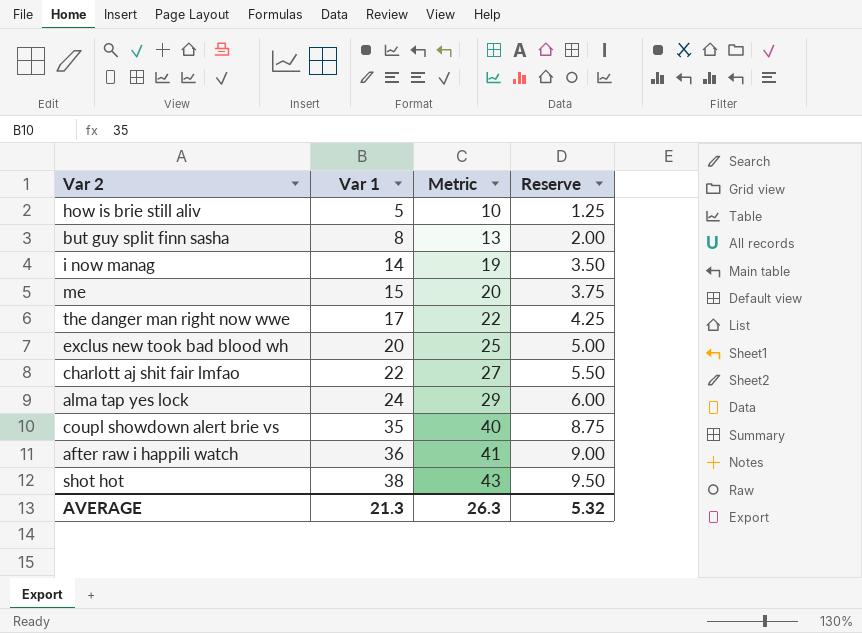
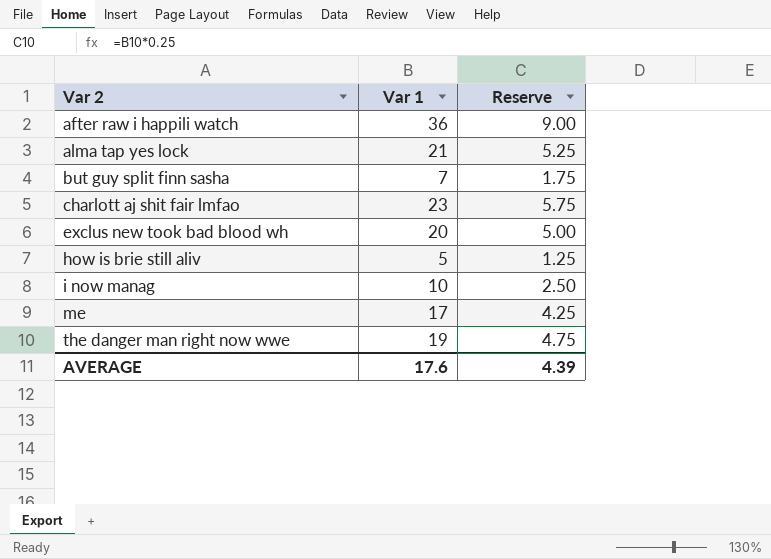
row order: Var 1 ascending -> Var 2 ascending
column Metric | formula: [Var 1] + 5 -> none
row coupl showdown alert brie vs: 35 | 40 | 8.75 -> none
row shot hot: 38 | 43 | 9.50 -> none
alma tap yes lock | Var 1: 24 -> 21
alma tap yes lock | Reserve: 6.00 -> 5.25
but guy split finn sasha | Var 1: 8 -> 7
but guy split finn sasha | Reserve: 2.00 -> 1.75
charlott aj shit fair lmfao | Var 1: 22 -> 23
charlott aj shit fair lmfao | Reserve: 5.50 -> 5.75
i now manag | Var 1: 14 -> 10
i now manag | Reserve: 3.50 -> 2.50
me | Var 1: 15 -> 17
me | Reserve: 3.75 -> 4.25
the danger man right now wwe | Var 1: 17 -> 19
the danger man right now wwe | Reserve: 4.25 -> 4.75
AVERAGE | Var 1: 21.3 -> 17.6
AVERAGE | Reserve: 5.32 -> 4.39

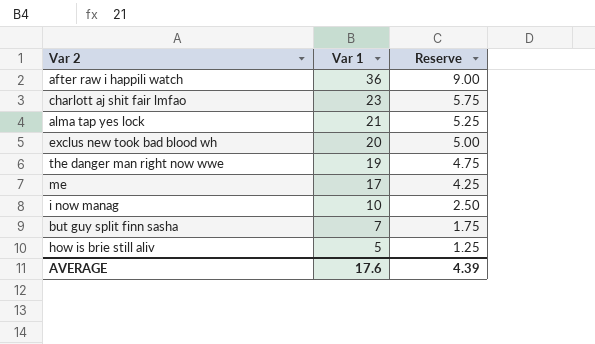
row order: Var 2 ascending -> Var 1 descending

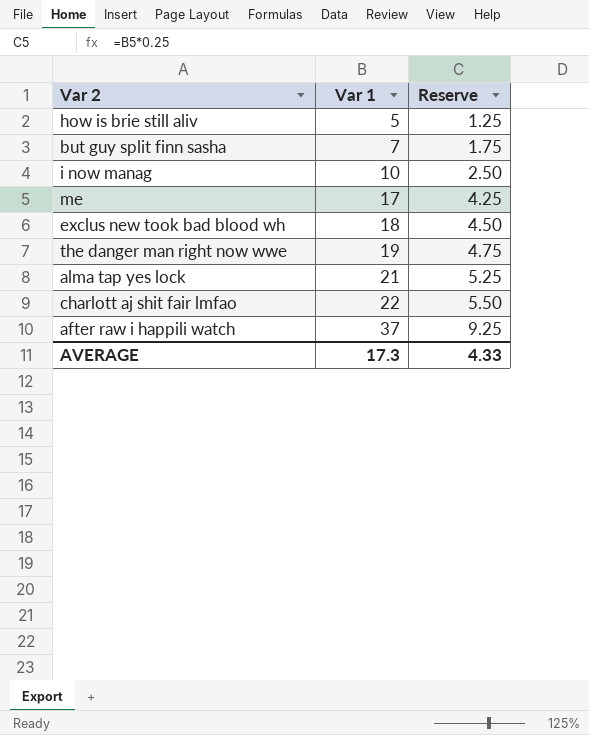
row order: Var 1 descending -> Var 1 ascending
exclus new took bad blood wh | Var 1: 20 -> 18
exclus new took bad blood wh | Reserve: 5.00 -> 4.50
charlott aj shit fair lmfao | Var 1: 23 -> 22
charlott aj shit fair lmfao | Reserve: 5.75 -> 5.50
after raw i happili watch | Var 1: 36 -> 37
after raw i happili watch | Reserve: 9.00 -> 9.25
AVERAGE | Var 1: 17.6 -> 17.3
AVERAGE | Reserve: 4.39 -> 4.33

